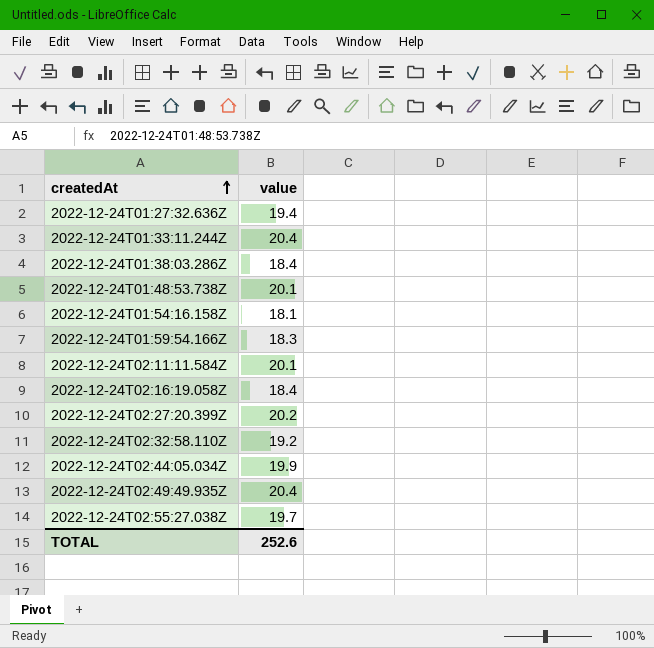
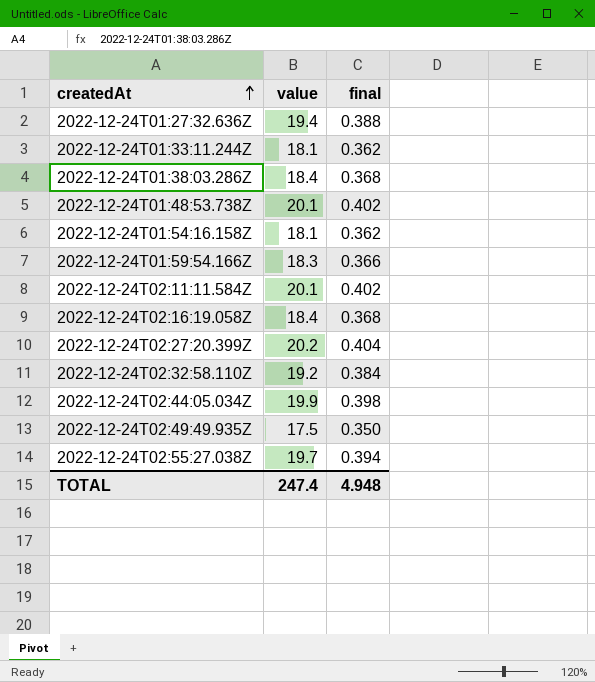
column final | formula: none -> [value] * 0.02
2022-12-24T01:33:11.244Z | value: 20.4 -> 18.1
2022-12-24T02:49:49.935Z | value: 20.4 -> 17.5
TOTAL | value: 252.6 -> 247.4

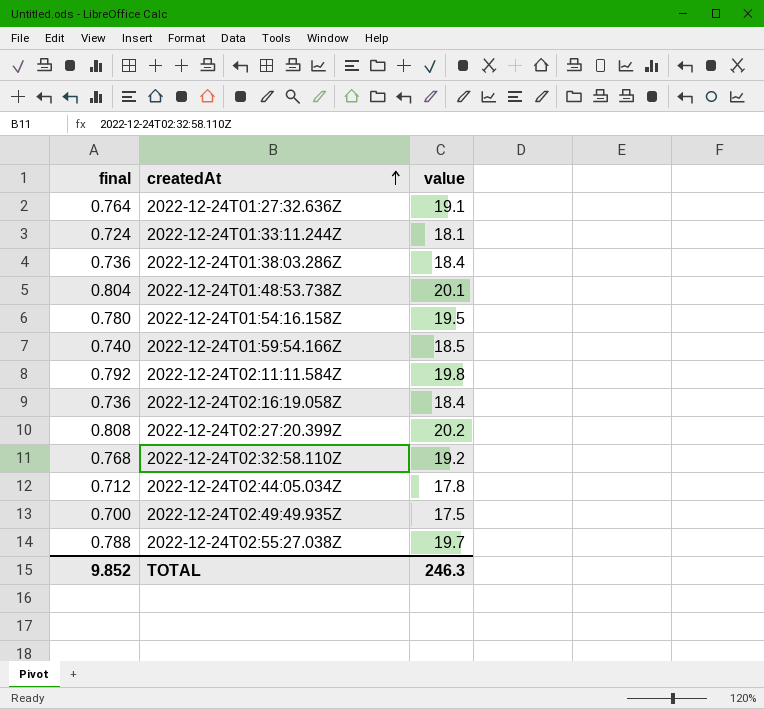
column final | formula: [value] * 0.02 -> [value] * 0.04
column final | position: 3 -> 1
2022-12-24T01:27:32.636Z | value: 19.4 -> 19.1
2022-12-24T01:54:16.158Z | value: 18.1 -> 19.5
2022-12-24T01:59:54.166Z | value: 18.3 -> 18.5
2022-12-24T02:11:11.584Z | value: 20.1 -> 19.8
2022-12-24T02:44:05.034Z | value: 19.9 -> 17.8
TOTAL | final: 4.948 -> 9.852
TOTAL | value: 247.4 -> 246.3

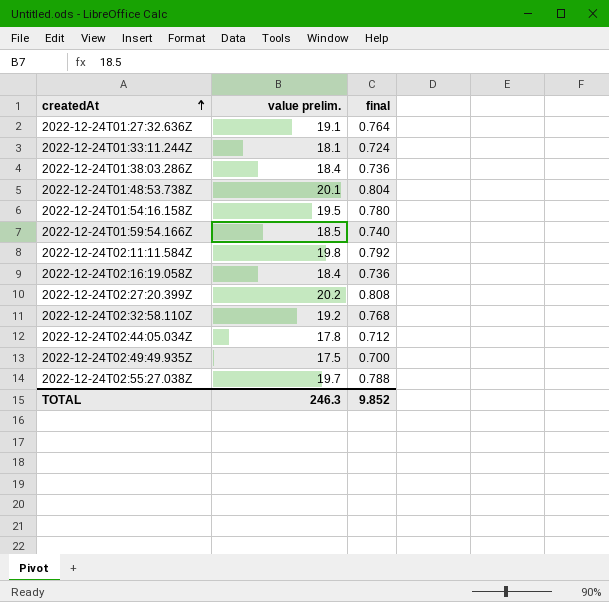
column name: value -> value prelim.
column final | position: 1 -> 3

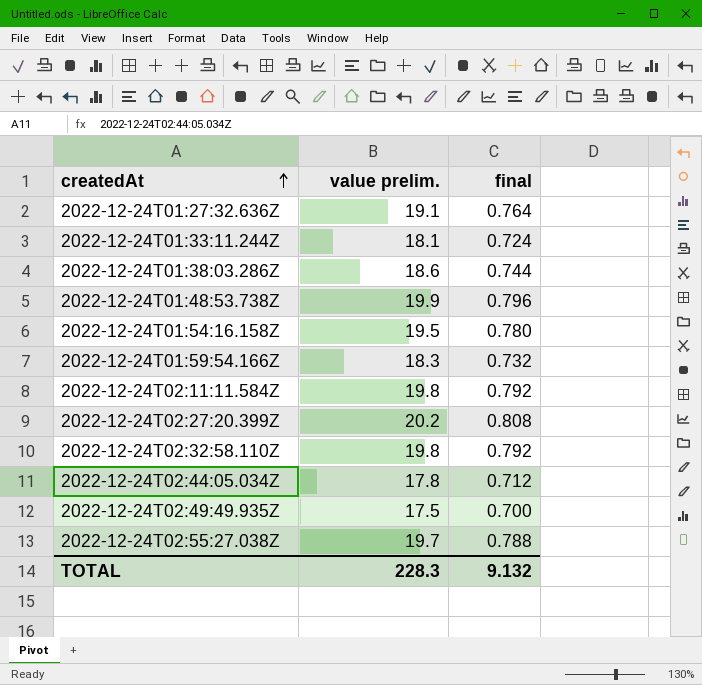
row 2022-12-24T02:16:19.058Z: 18.4 | 0.736 -> none
2022-12-24T01:38:03.286Z | value prelim.: 18.4 -> 18.6
2022-12-24T01:38:03.286Z | final: 0.736 -> 0.744
2022-12-24T01:48:53.738Z | value prelim.: 20.1 -> 19.9
2022-12-24T01:48:53.738Z | final: 0.804 -> 0.796
2022-12-24T01:59:54.166Z | value prelim.: 18.5 -> 18.3
2022-12-24T01:59:54.166Z | final: 0.740 -> 0.732
2022-12-24T02:32:58.110Z | value prelim.: 19.2 -> 19.8
2022-12-24T02:32:58.110Z | final: 0.768 -> 0.792
TOTAL | value prelim.: 246.3 -> 228.3
TOTAL | final: 9.852 -> 9.132

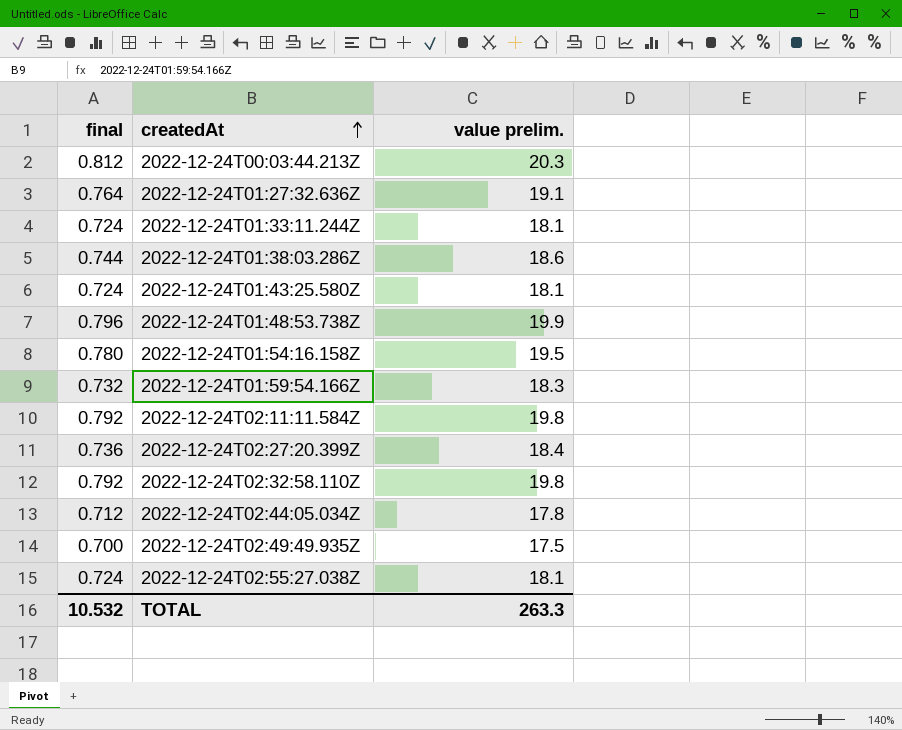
column final | position: 3 -> 1
row 2022-12-24T00:03:44.213Z: none -> 0.812 | 20.3
row 2022-12-24T01:43:25.580Z: none -> 0.724 | 18.1
2022-12-24T02:27:20.399Z | final: 0.808 -> 0.736
2022-12-24T02:27:20.399Z | value prelim.: 20.2 -> 18.4
2022-12-24T02:55:27.038Z | final: 0.788 -> 0.724
2022-12-24T02:55:27.038Z | value prelim.: 19.7 -> 18.1
TOTAL | final: 9.132 -> 10.532
TOTAL | value prelim.: 228.3 -> 263.3

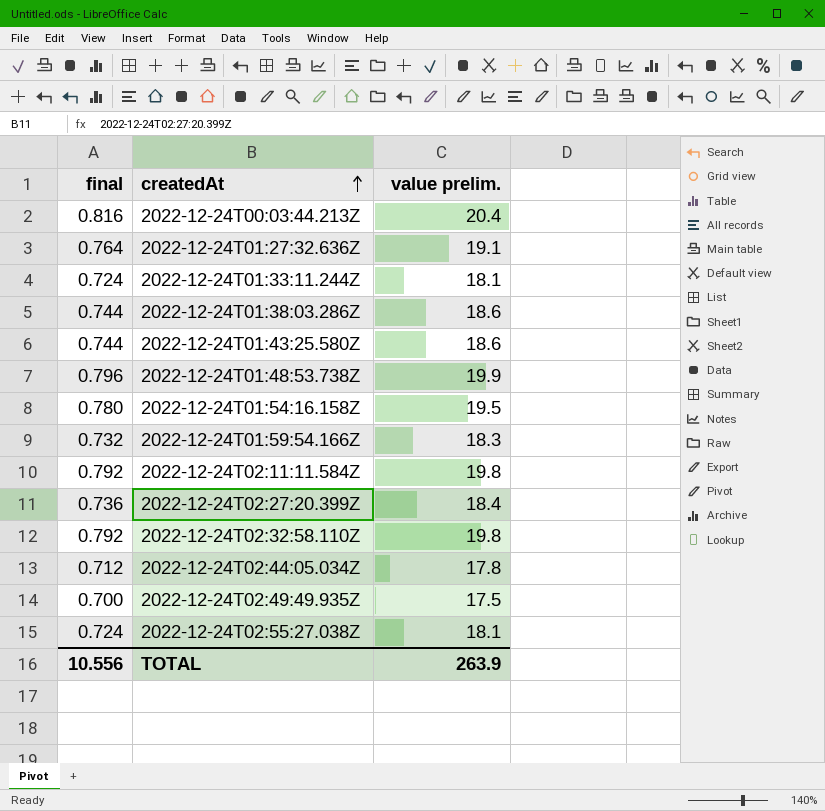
2022-12-24T00:03:44.213Z | final: 0.812 -> 0.816
2022-12-24T00:03:44.213Z | value prelim.: 20.3 -> 20.4
2022-12-24T01:43:25.580Z | final: 0.724 -> 0.744
2022-12-24T01:43:25.580Z | value prelim.: 18.1 -> 18.6
TOTAL | final: 10.532 -> 10.556
TOTAL | value prelim.: 263.3 -> 263.9

